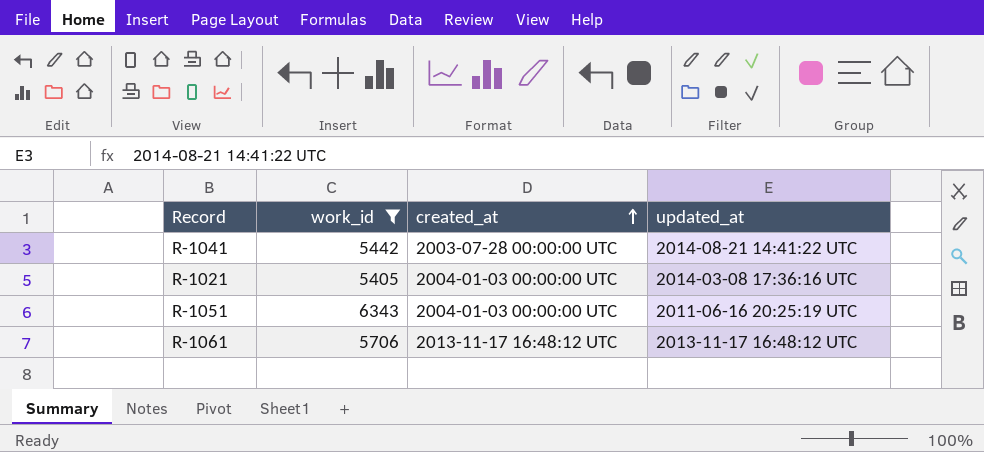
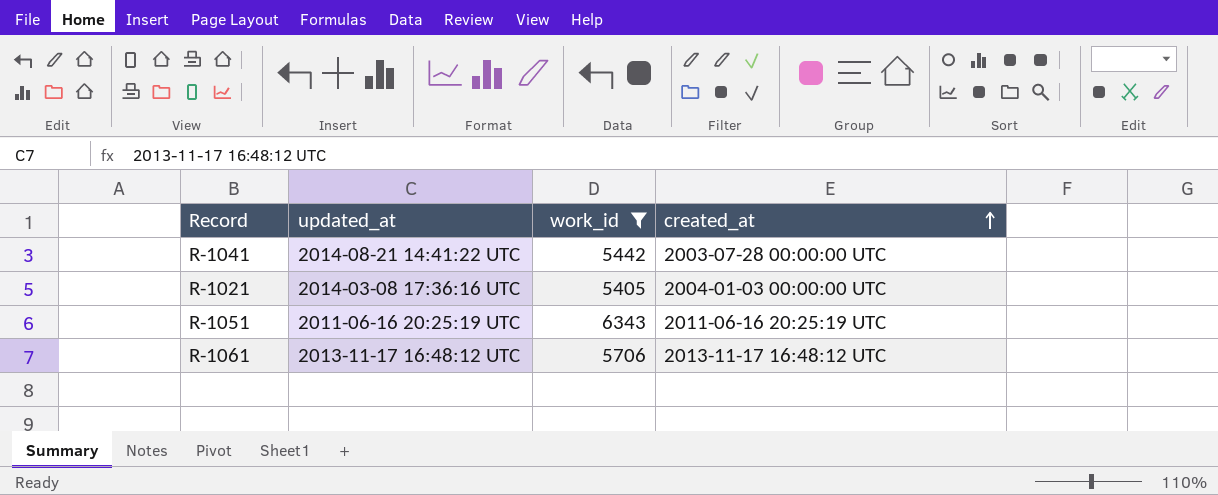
column updated_at | position: 4 -> 2
R-1051 | created_at: 2004-01-03 00:00:00 UTC -> 2011-06-16 20:25:19 UTC

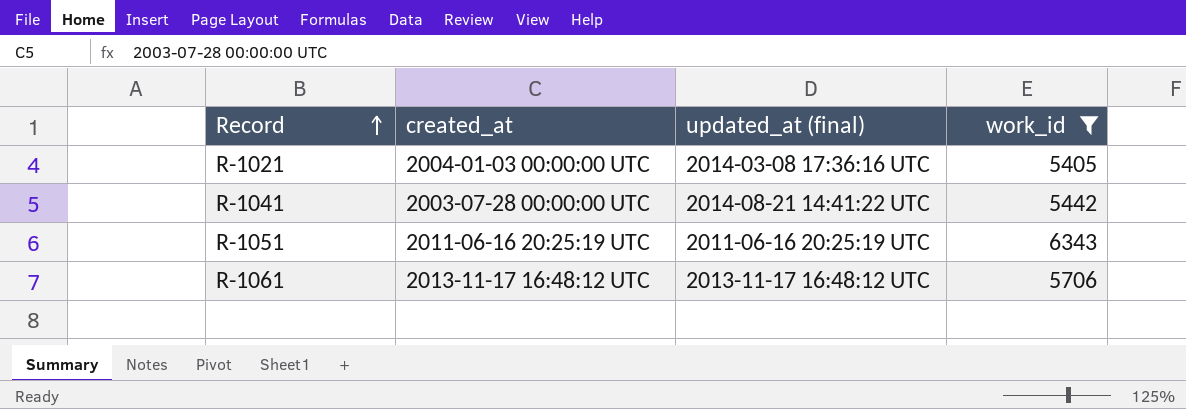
row order: created_at ascending -> Record ascending
column created_at | position: 4 -> 2
column name: updated_at -> updated_at (final)

